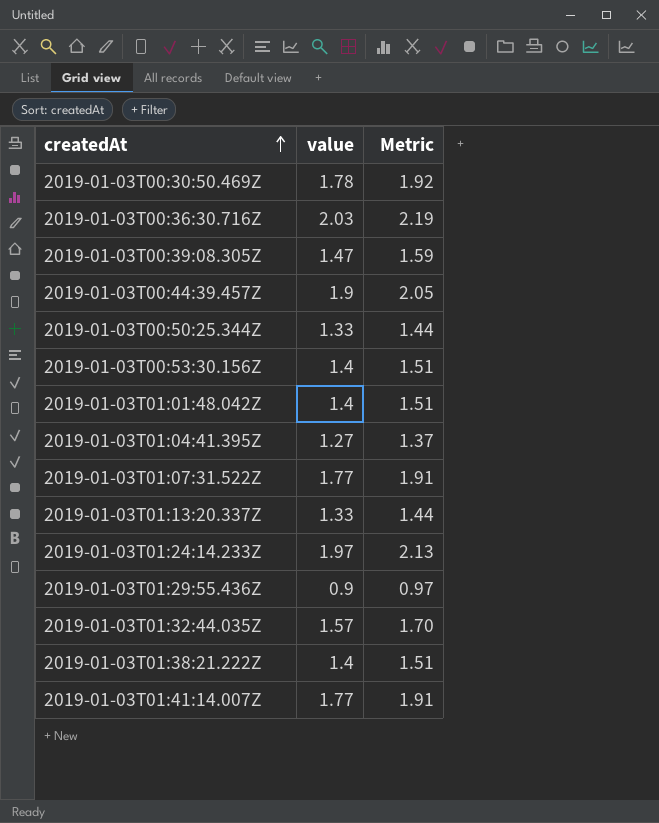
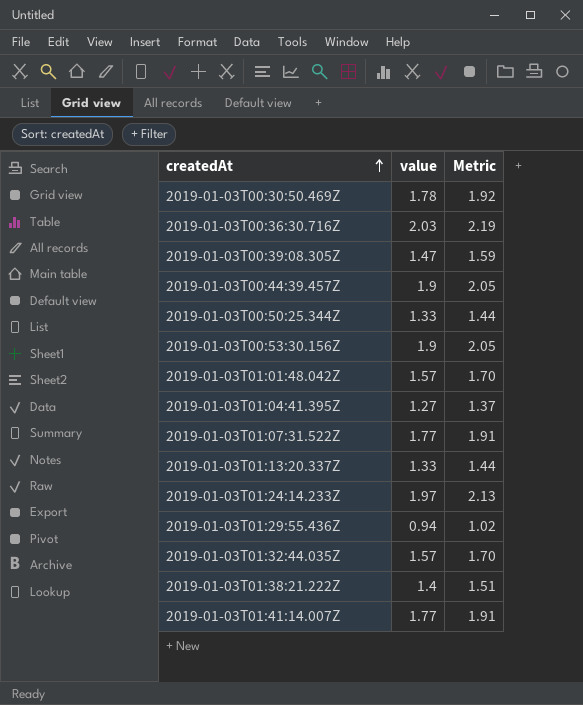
2019-01-03T00:53:30.156Z | value: 1.4 -> 1.9
2019-01-03T00:53:30.156Z | Metric: 1.51 -> 2.05
2019-01-03T01:01:48.042Z | value: 1.4 -> 1.57
2019-01-03T01:01:48.042Z | Metric: 1.51 -> 1.70
2019-01-03T01:29:55.436Z | value: 0.9 -> 0.94
2019-01-03T01:29:55.436Z | Metric: 0.97 -> 1.02

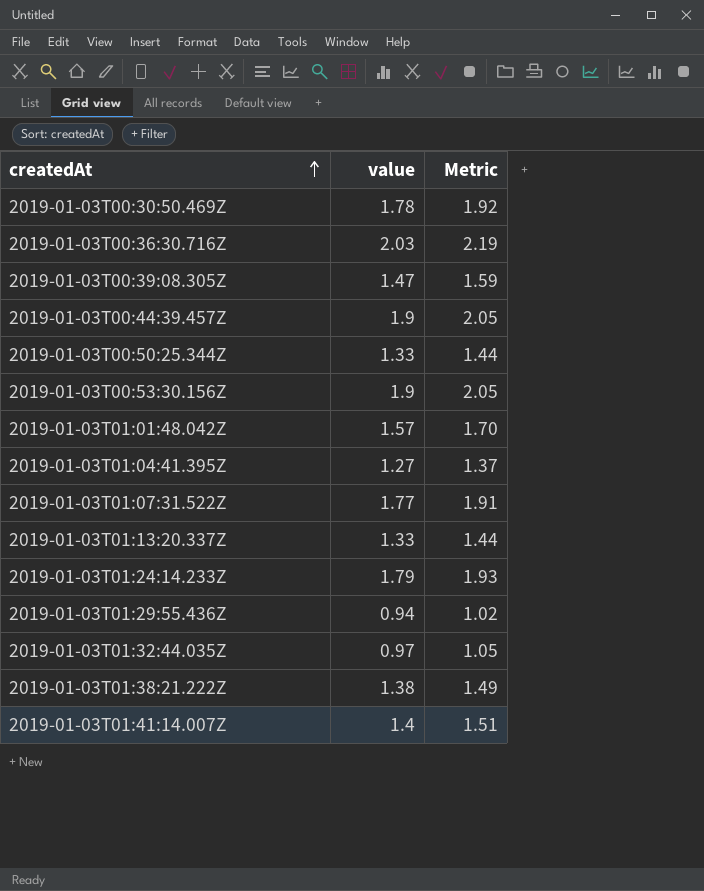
2019-01-03T01:24:14.233Z | value: 1.97 -> 1.79
2019-01-03T01:24:14.233Z | Metric: 2.13 -> 1.93
2019-01-03T01:32:44.035Z | value: 1.57 -> 0.97
2019-01-03T01:32:44.035Z | Metric: 1.70 -> 1.05
2019-01-03T01:38:21.222Z | value: 1.4 -> 1.38
2019-01-03T01:38:21.222Z | Metric: 1.51 -> 1.49
2019-01-03T01:41:14.007Z | value: 1.77 -> 1.4
2019-01-03T01:41:14.007Z | Metric: 1.91 -> 1.51

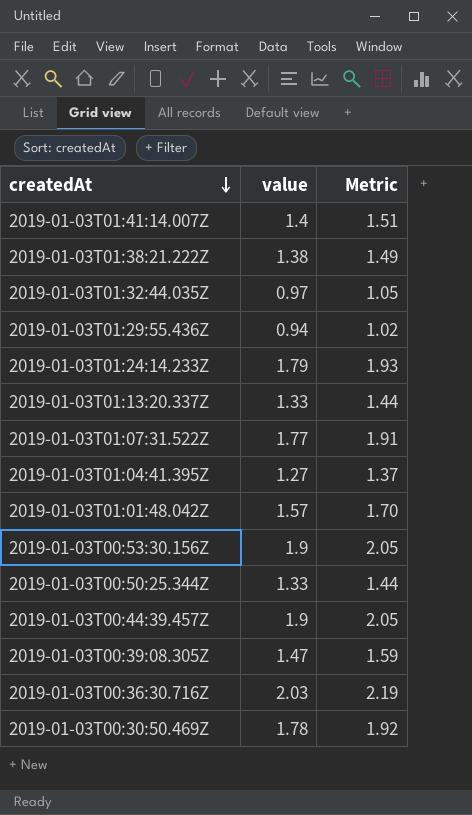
row order: createdAt ascending -> createdAt descending

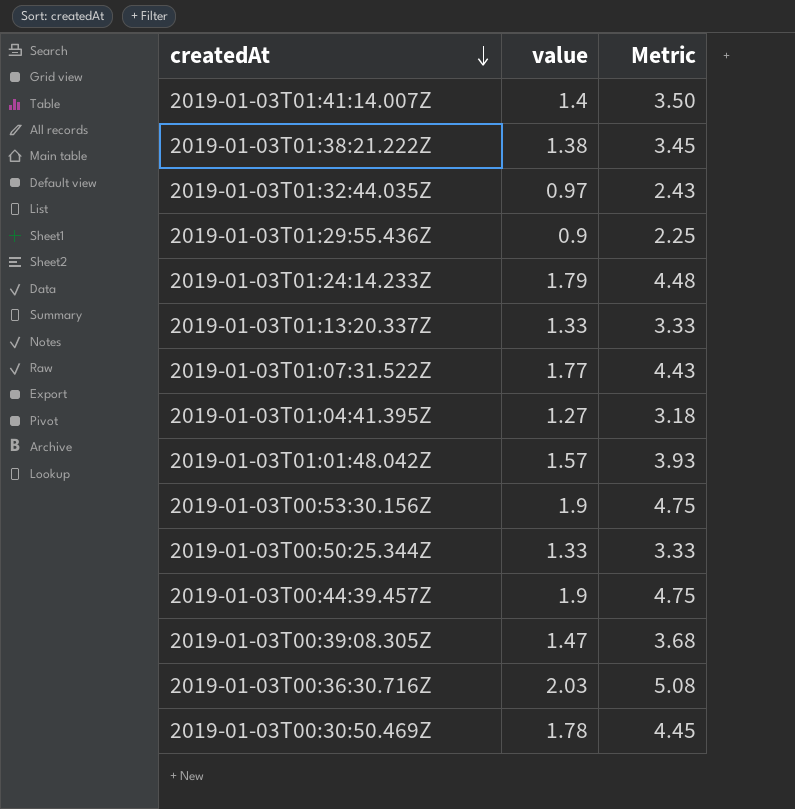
column Metric | formula: [value] * 1.08 -> [value] * 2.5
2019-01-03T01:29:55.436Z | value: 0.94 -> 0.9

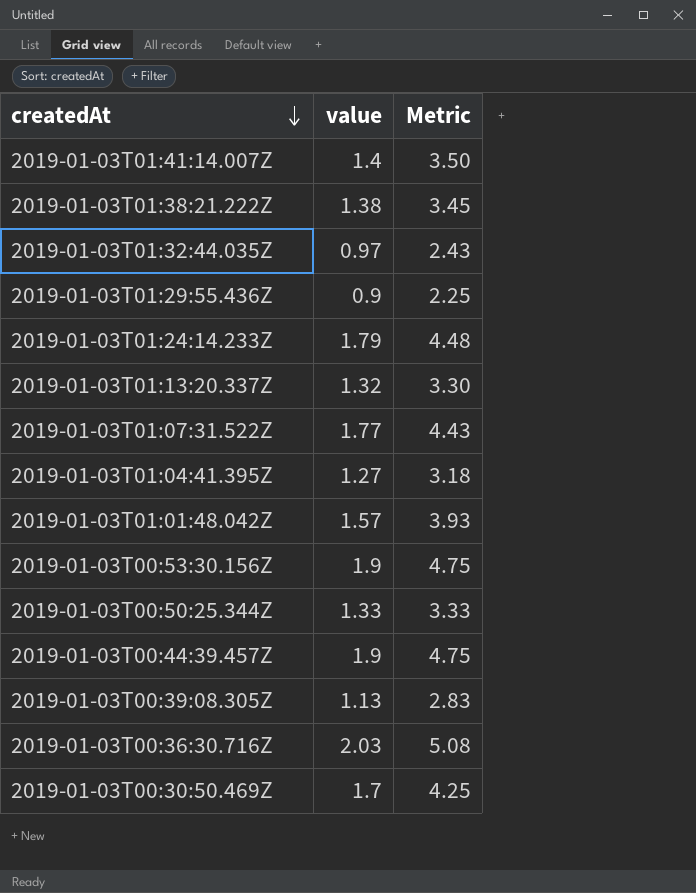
2019-01-03T01:13:20.337Z | value: 1.33 -> 1.32
2019-01-03T01:13:20.337Z | Metric: 3.33 -> 3.30
2019-01-03T00:39:08.305Z | value: 1.47 -> 1.13
2019-01-03T00:39:08.305Z | Metric: 3.68 -> 2.83
2019-01-03T00:30:50.469Z | value: 1.78 -> 1.7
2019-01-03T00:30:50.469Z | Metric: 4.45 -> 4.25

